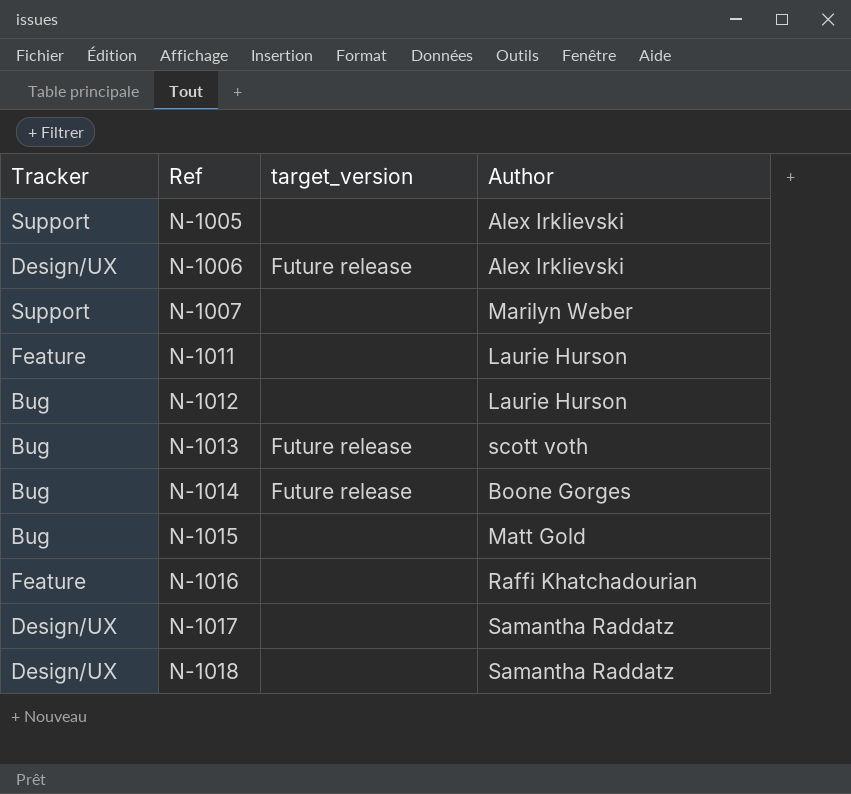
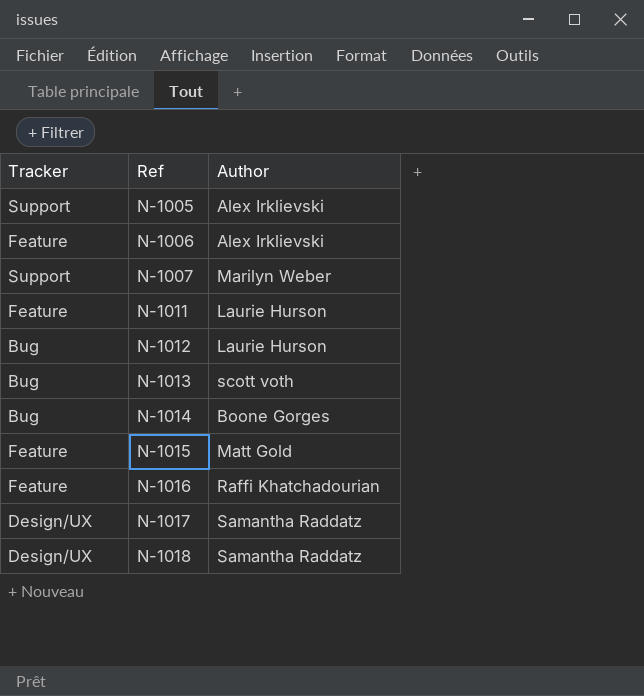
column target_version | position: 3 -> none
N-1006 | Tracker: Design/UX -> Feature
N-1015 | Tracker: Bug -> Feature

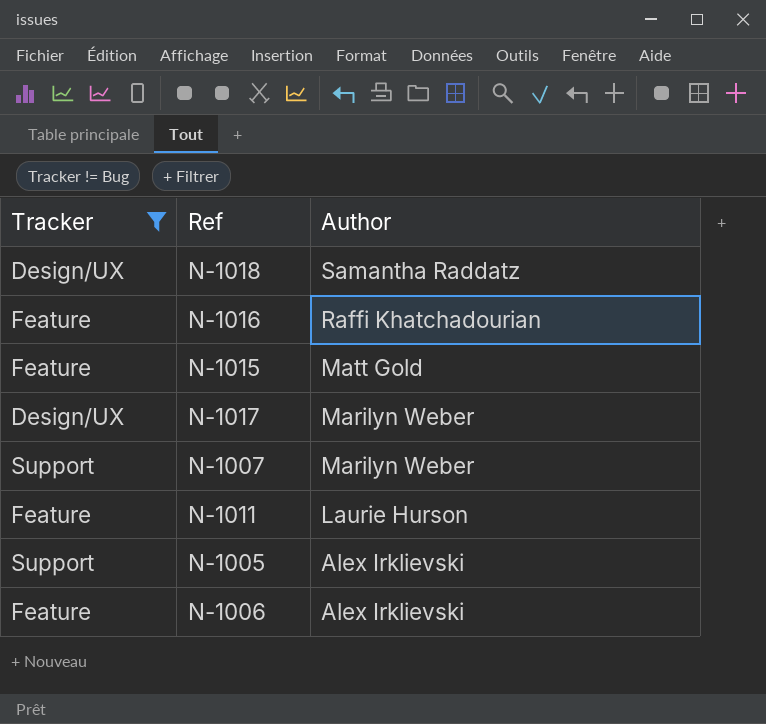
filter: none -> Tracker != Bug
row order: Ref ascending -> Author descending
N-1017 | Author: Samantha Raddatz -> Marilyn Weber

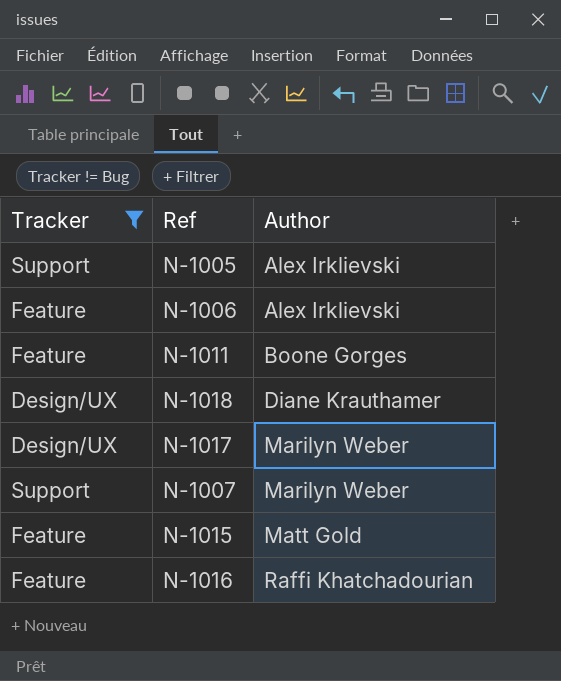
row order: Author descending -> Author ascending
N-1011 | Author: Laurie Hurson -> Boone Gorges
N-1018 | Author: Samantha Raddatz -> Diane Krauthamer

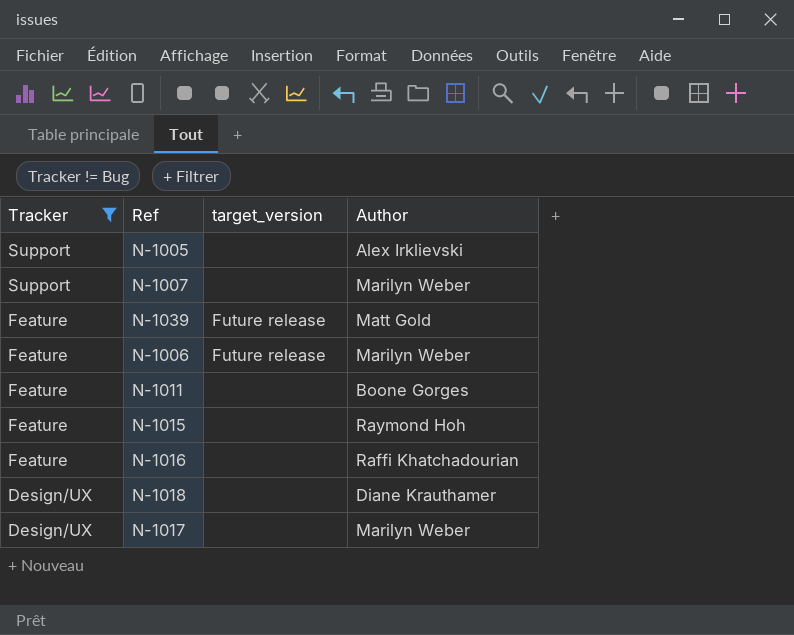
row order: Author ascending -> Tracker descending
column target_version | position: none -> 3
row N-1039: none -> Feature | Future release | Matt Gold
N-1006 | Author: Alex Irklievski -> Marilyn Weber
N-1015 | Author: Matt Gold -> Raymond Hoh

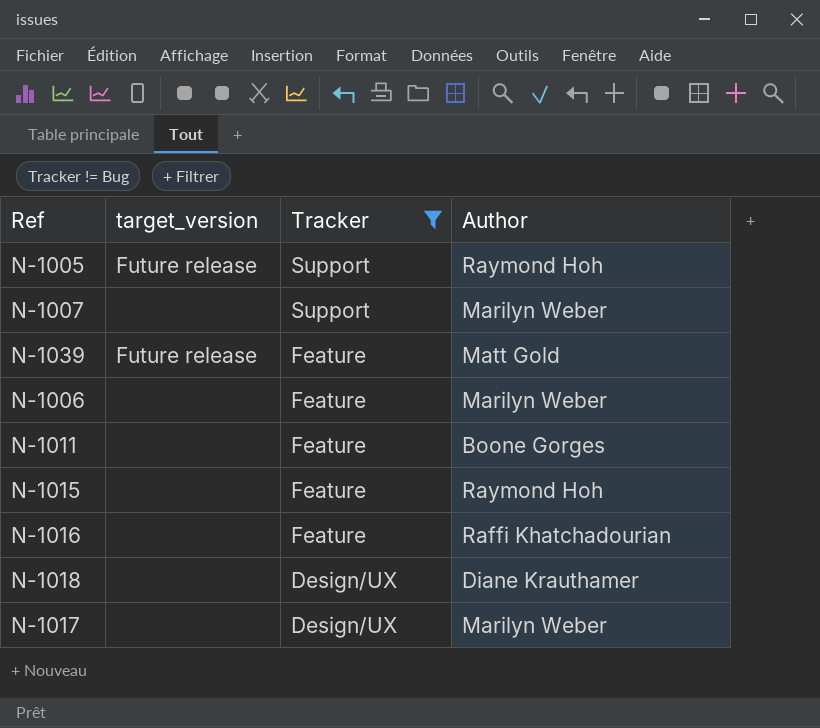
column Tracker | position: 1 -> 3
N-1005 | target_version: none -> Future release
N-1005 | Author: Alex Irklievski -> Raymond Hoh
N-1006 | target_version: Future release -> none

